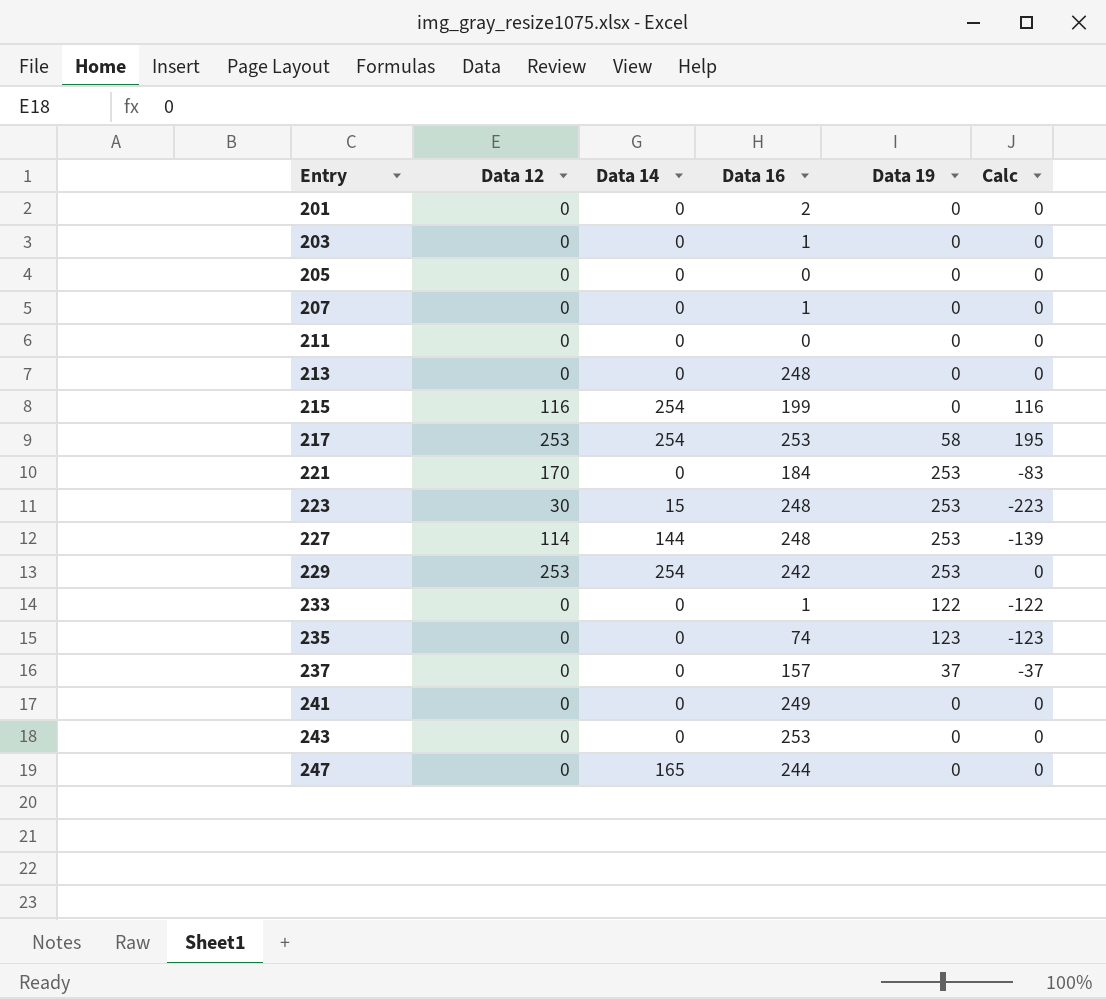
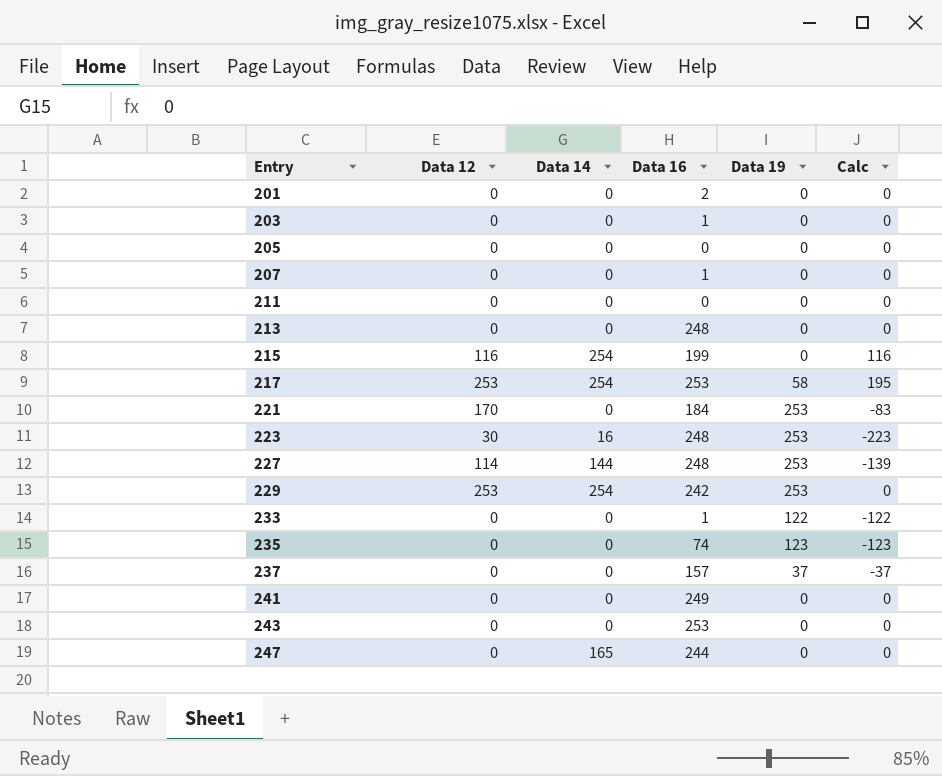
223 | Data 14: 15 -> 16

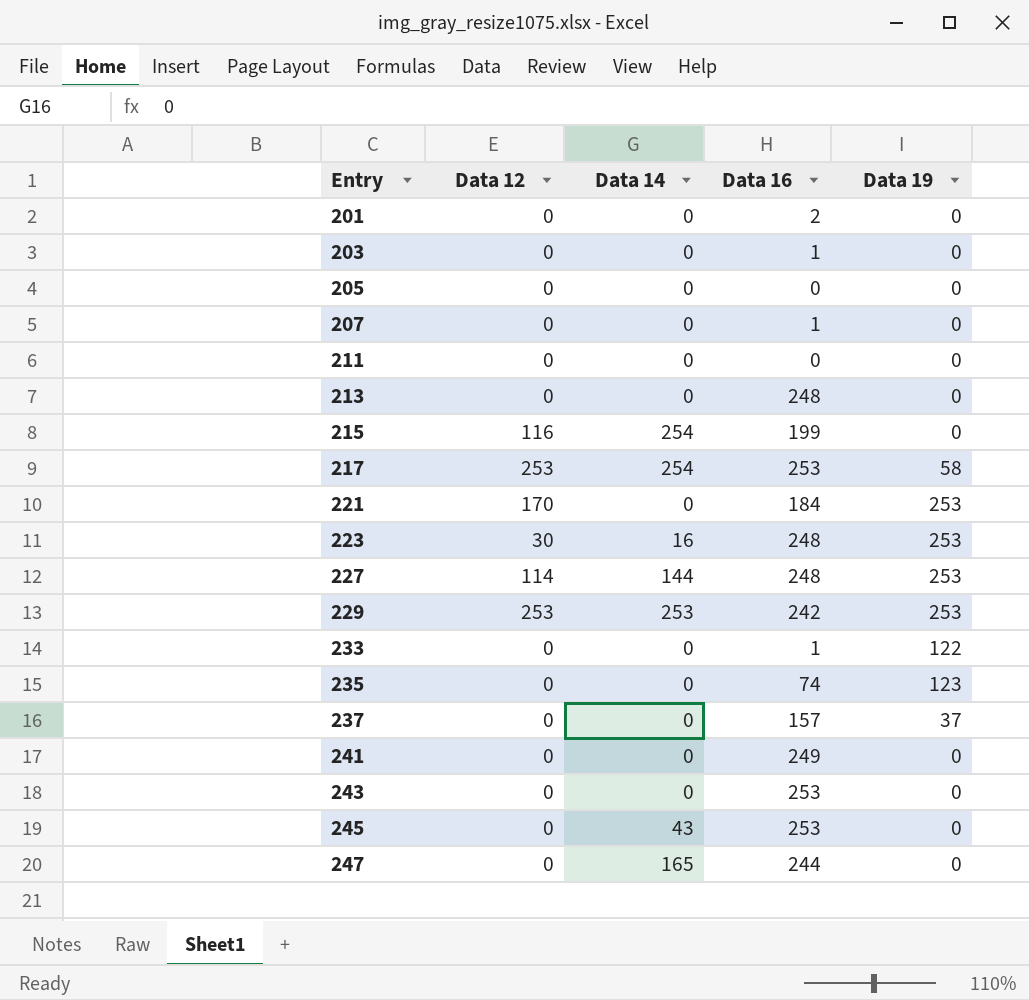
column Calc | formula: [Data 12] - [Data 19] -> none
229 | Data 14: 254 -> 253
row 245: none -> 0 | 43 | 253 | 0

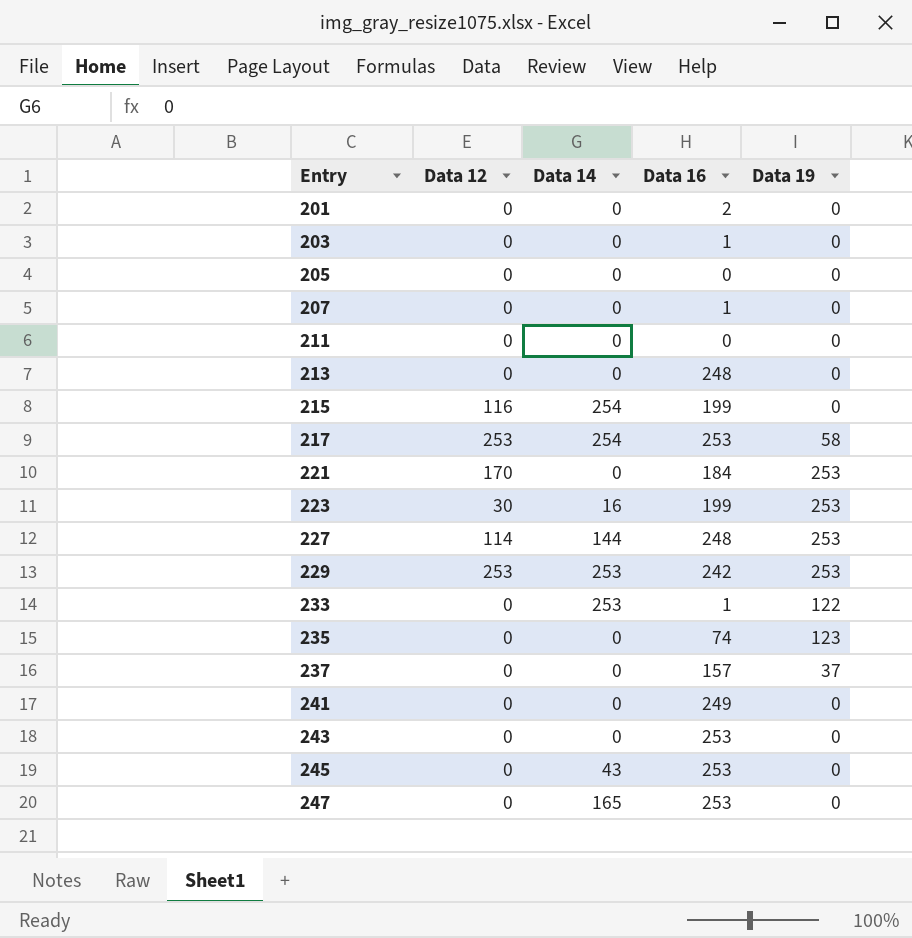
223 | Data 16: 248 -> 199
233 | Data 14: 0 -> 253
247 | Data 16: 244 -> 253

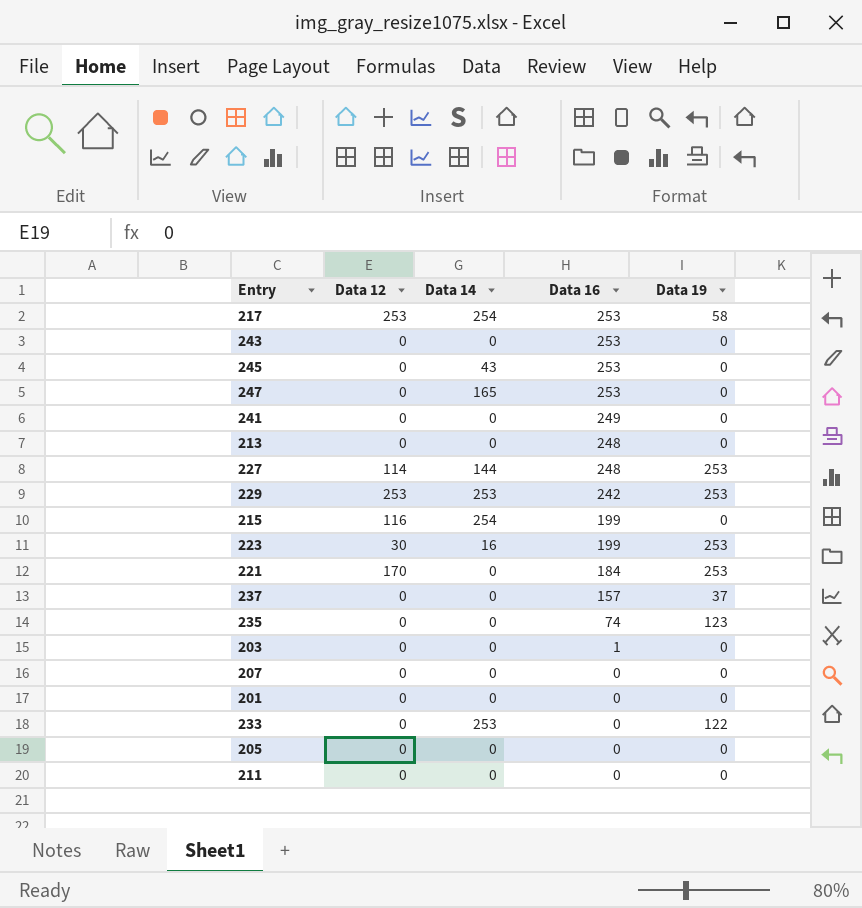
row order: Entry ascending -> Data 16 descending
207 | Data 16: 1 -> 0
201 | Data 16: 2 -> 0
233 | Data 16: 1 -> 0

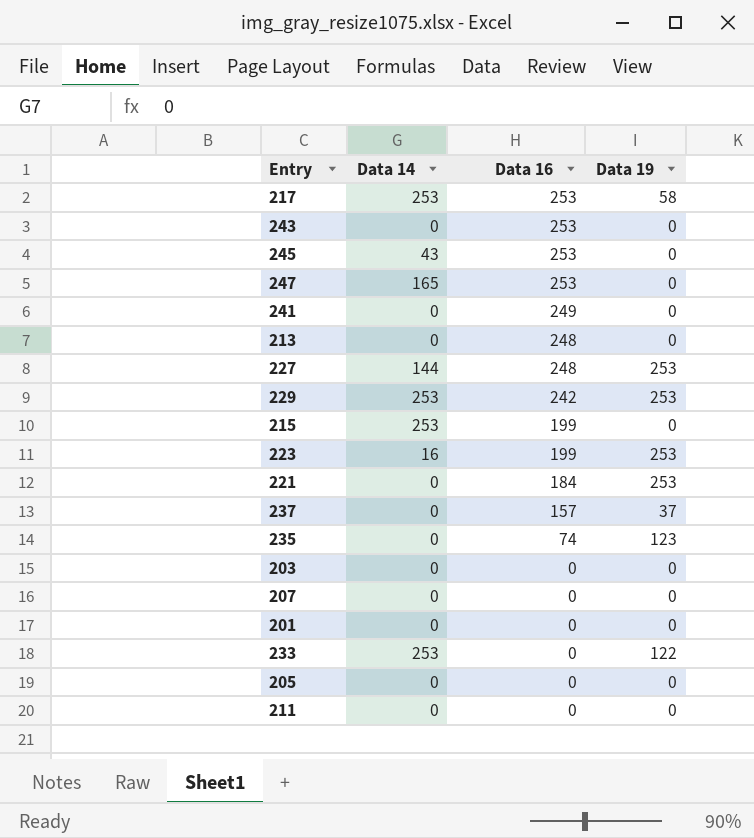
column Data 12 | position: 2 -> none
217 | Data 14: 254 -> 253
215 | Data 14: 254 -> 253
203 | Data 16: 1 -> 0

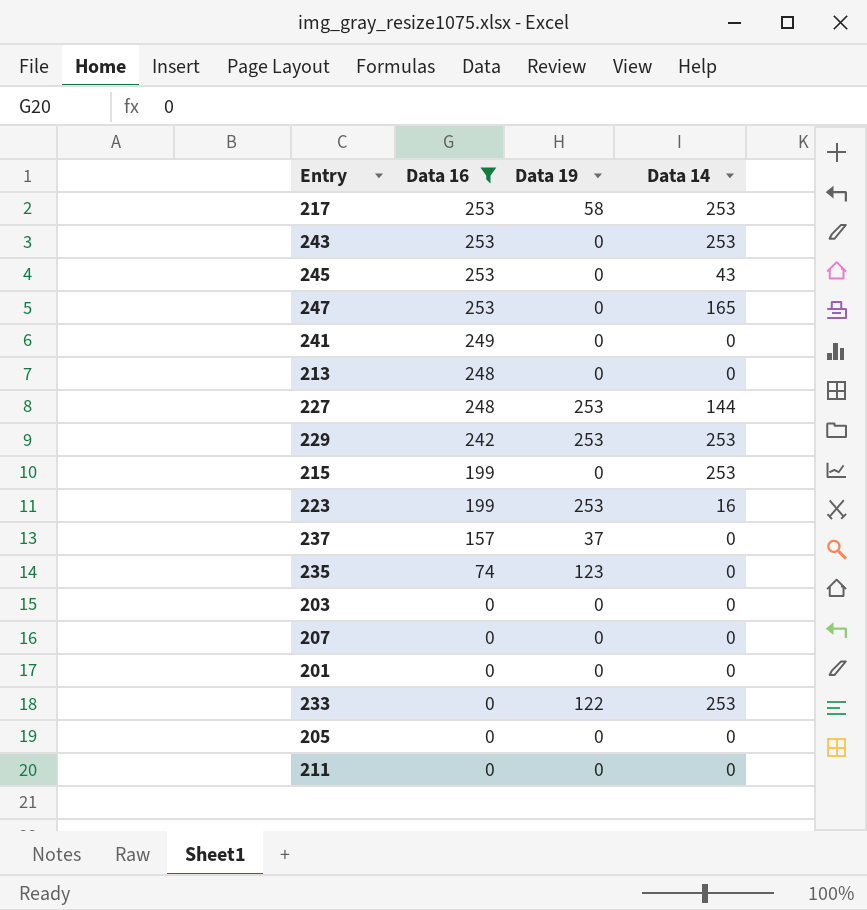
filter: none -> Data 16 != 184
column Data 14 | position: 2 -> 4
243 | Data 14: 0 -> 253

